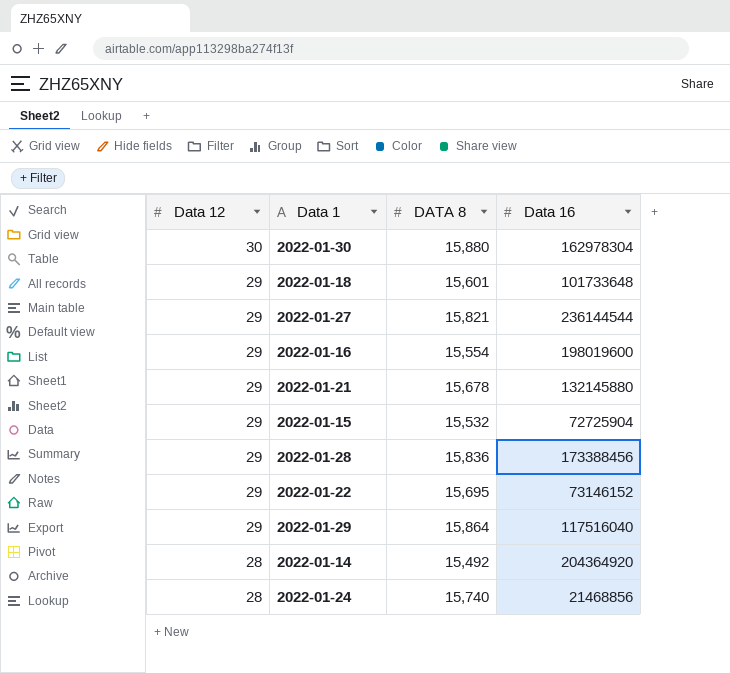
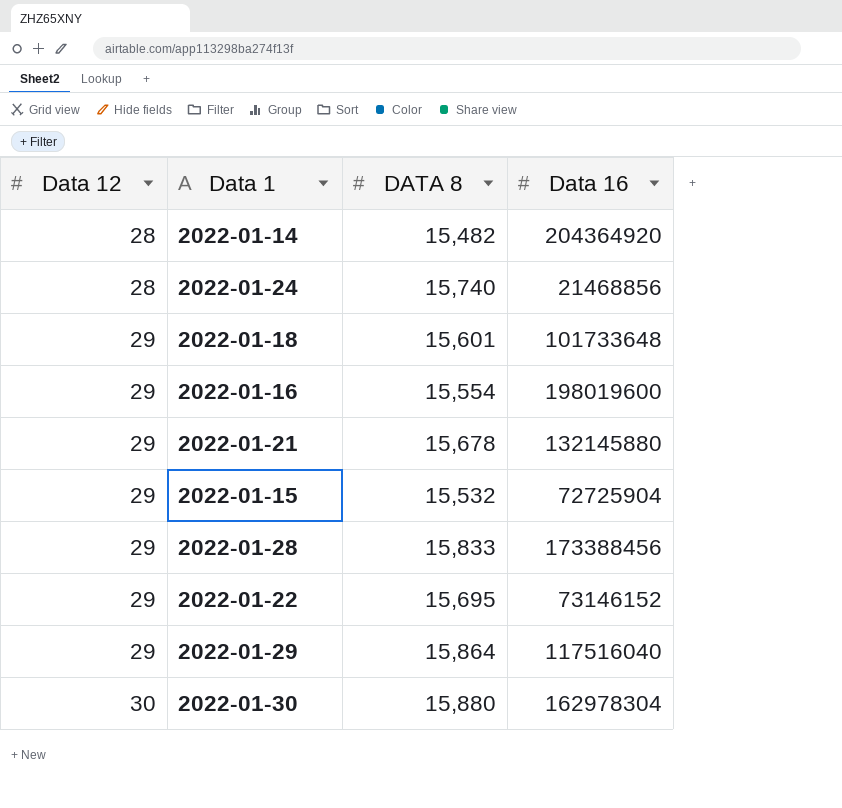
row order: Data 12 descending -> Data 12 ascending
row 2022-01-27: 29 | 15,821 | 236144544 -> none
2022-01-14 | DATA 8: 15,492 -> 15,482
2022-01-28 | DATA 8: 15,836 -> 15,833

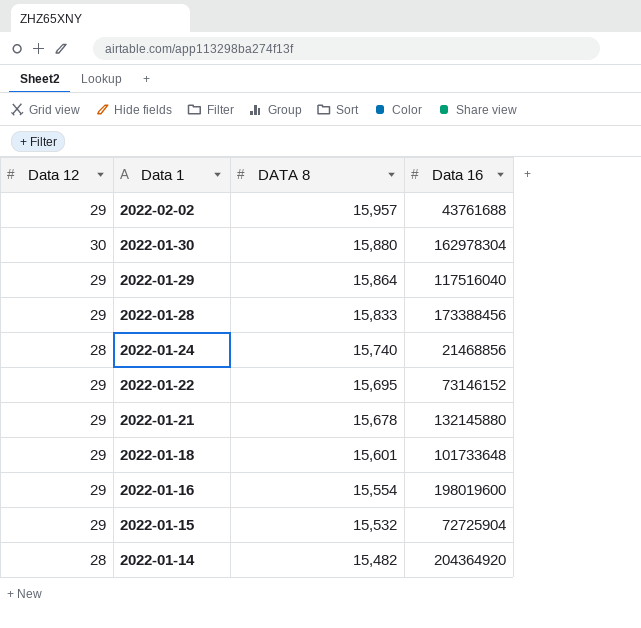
row order: Data 12 ascending -> Data 1 descending
row 2022-02-02: none -> 29 | 15,957 | 43761688

